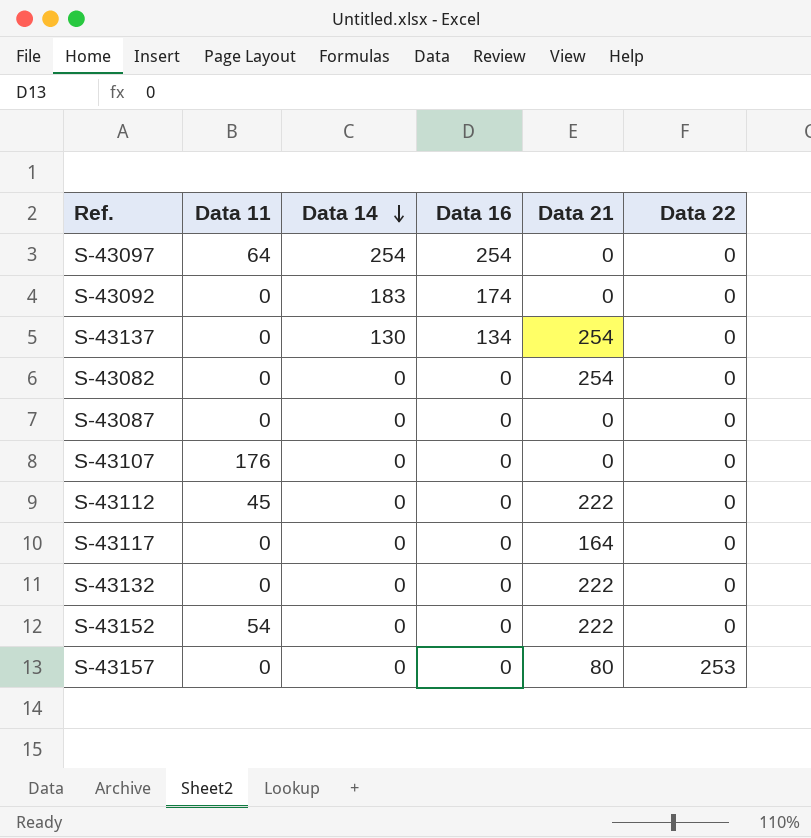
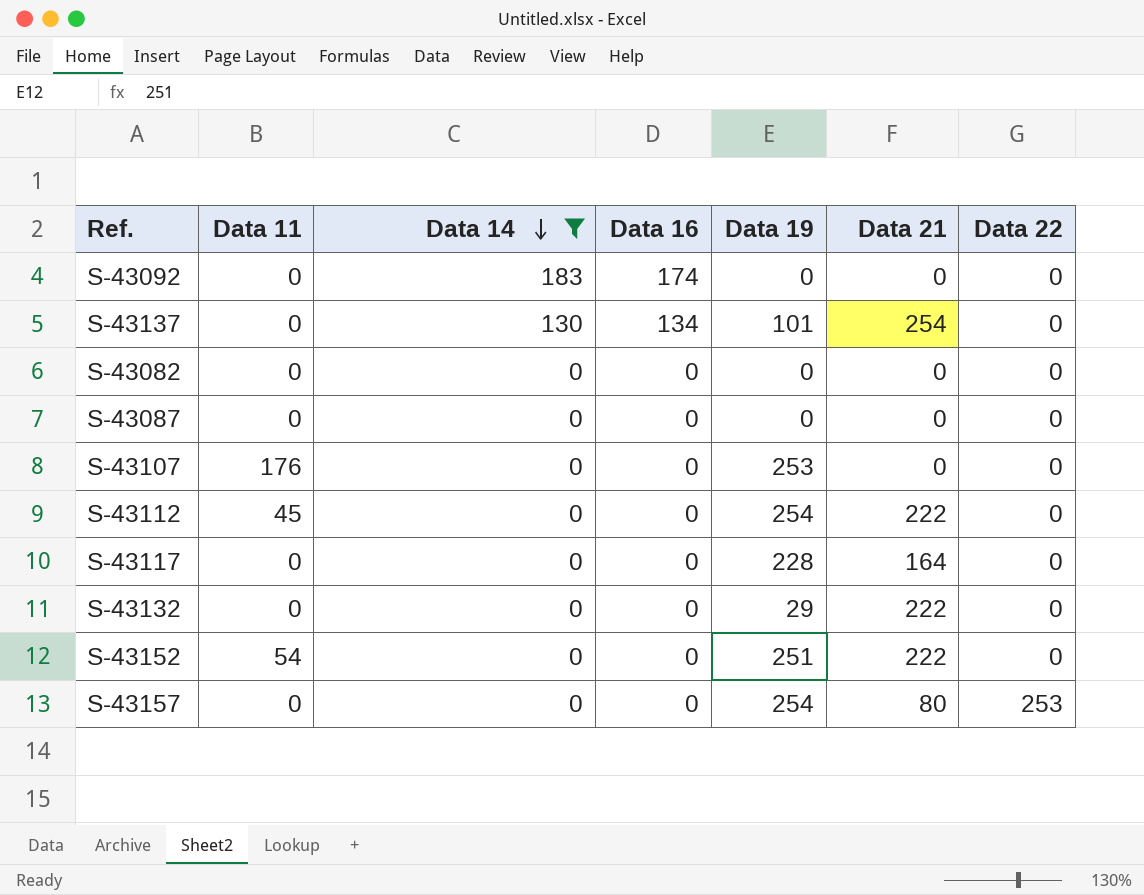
filter: none -> Data 14 != 254
column Data 19 | position: none -> 5
S-43082 | Data 21: 254 -> 0

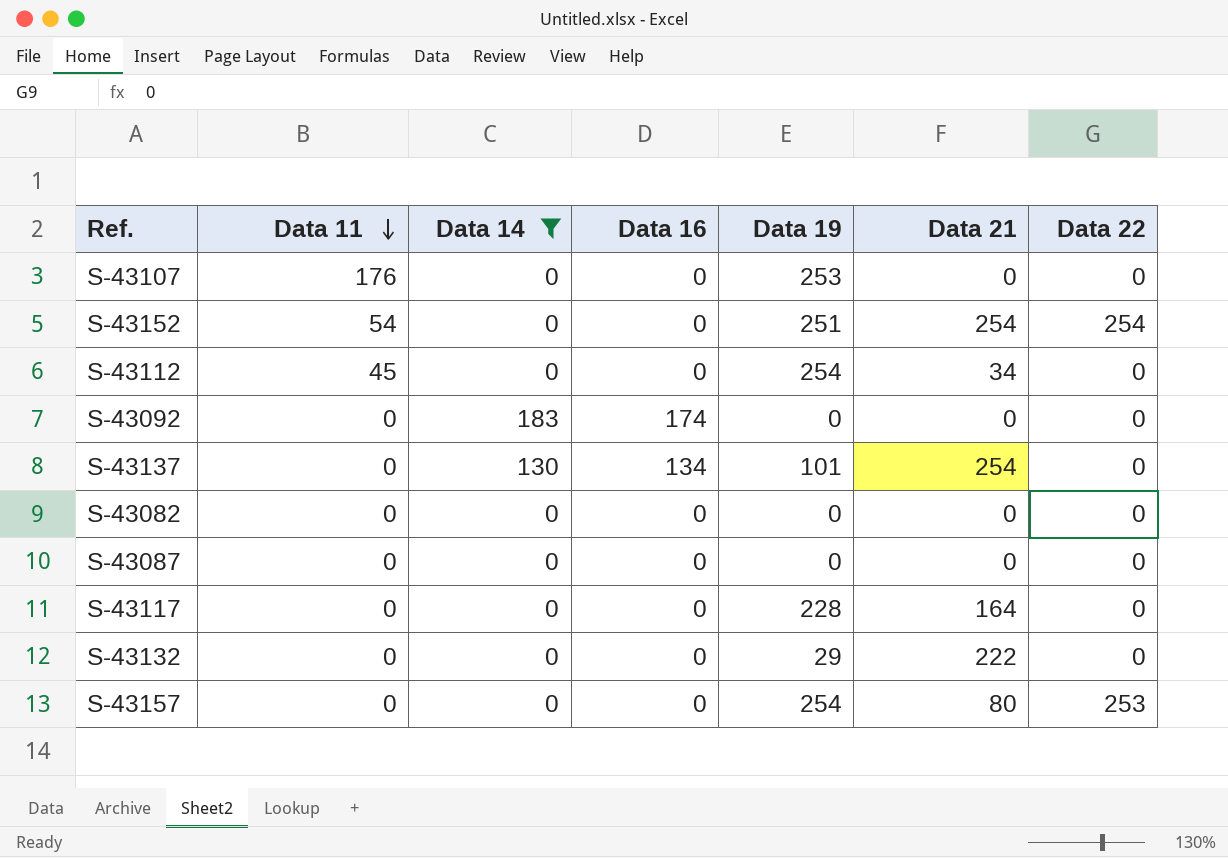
row order: Data 14 descending -> Data 11 descending
S-43152 | Data 21: 222 -> 254
S-43152 | Data 22: 0 -> 254
S-43112 | Data 21: 222 -> 34

